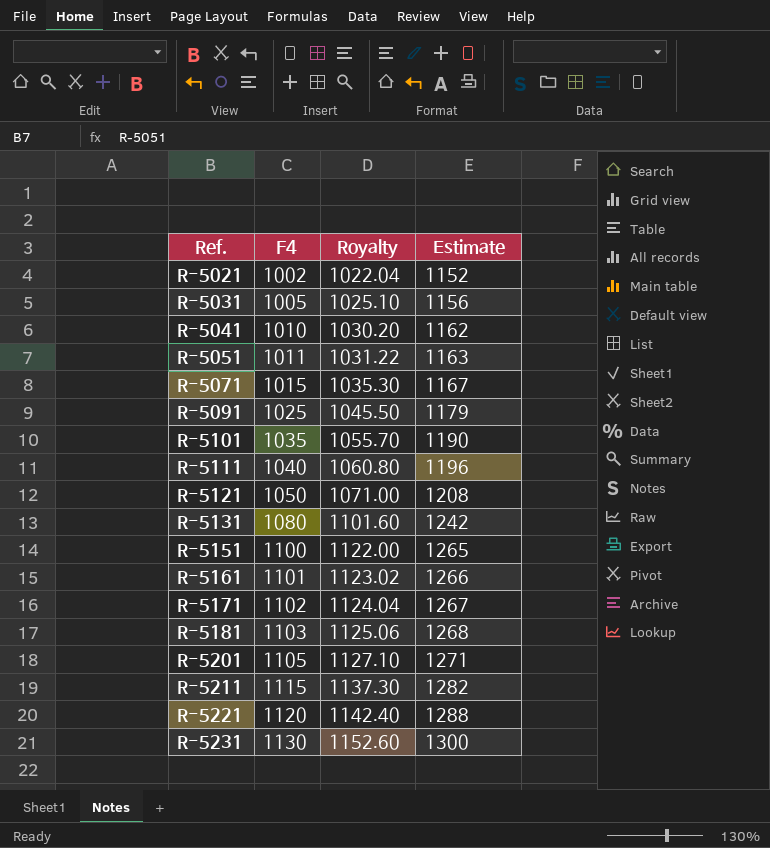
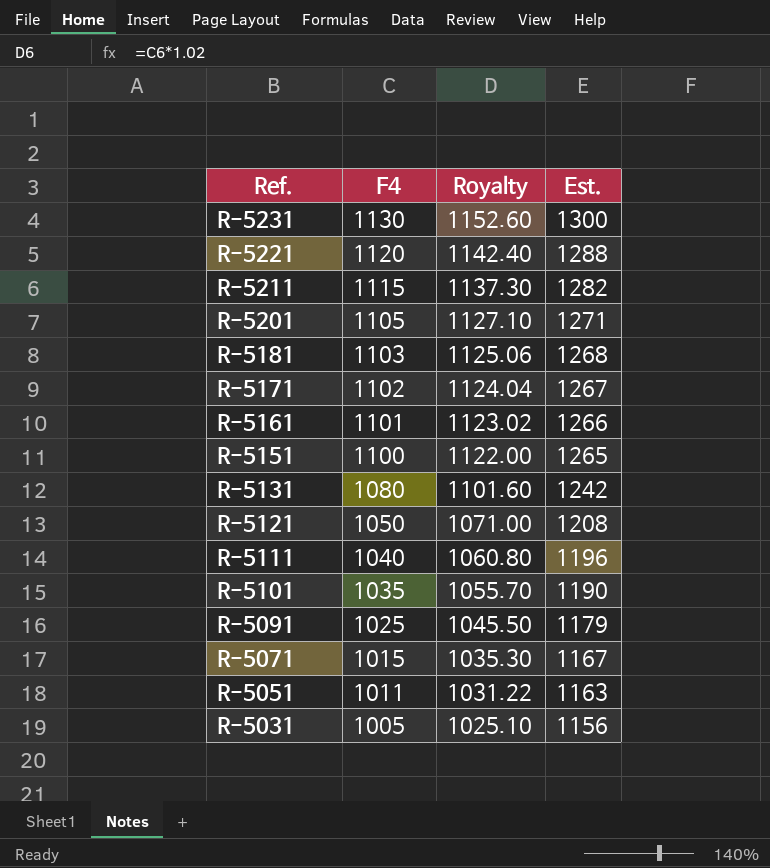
row order: Ref. ascending -> Ref. descending
column name: Estimate -> Est.
row R-5021: 1002 | 1022.04 | 1152 -> none
row R-5041: 1010 | 1030.20 | 1162 -> none

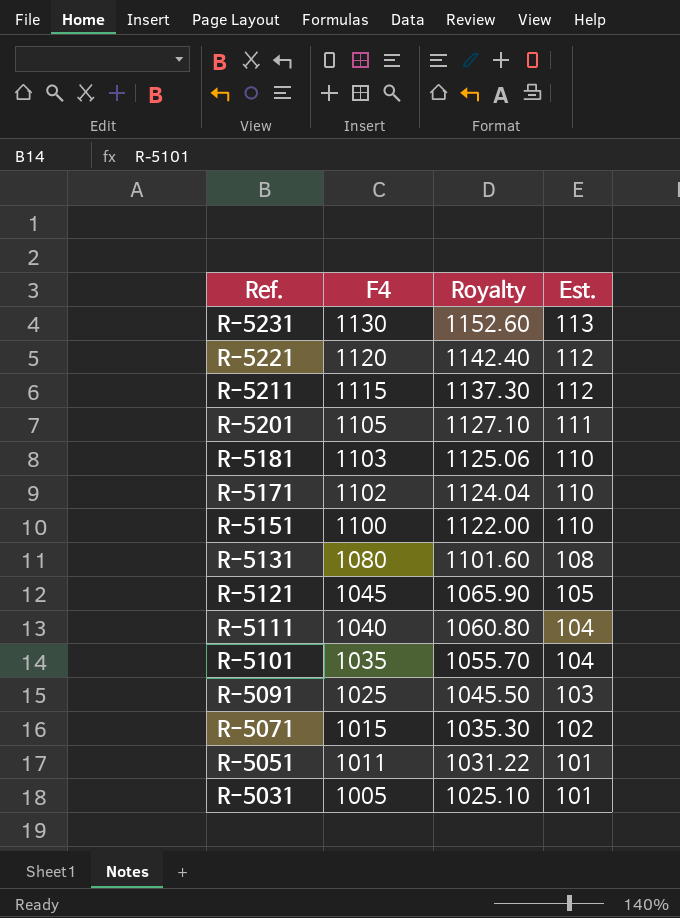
column Est. | formula: [F4] * 1.15 -> [F4] * 0.1
row R-5161: 1101 | 1123.02 | 1266 -> none
R-5121 | F4: 1050 -> 1045
R-5121 | Royalty: 1071.00 -> 1065.90

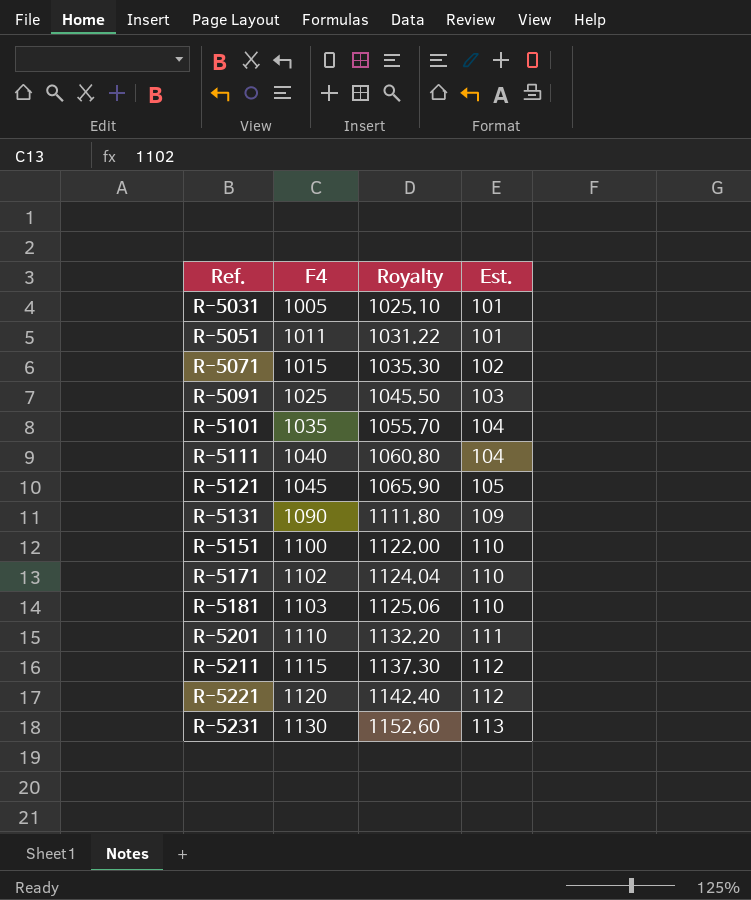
row order: Ref. descending -> Ref. ascending
R-5131 | F4: 1080 -> 1090
R-5131 | Royalty: 1101.60 -> 1111.80
R-5131 | Est.: 108 -> 109
R-5201 | F4: 1105 -> 1110
R-5201 | Royalty: 1127.10 -> 1132.20

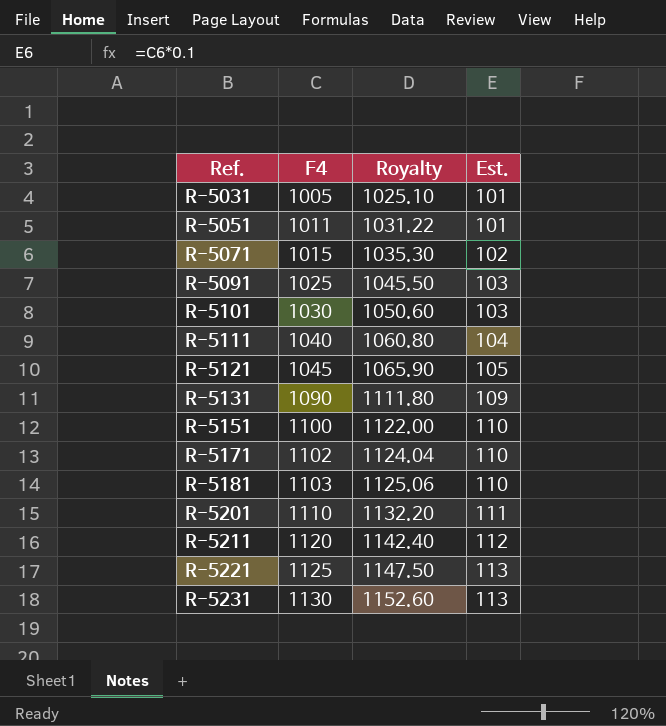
R-5101 | F4: 1035 -> 1030
R-5101 | Royalty: 1055.70 -> 1050.60
R-5101 | Est.: 104 -> 103
R-5211 | F4: 1115 -> 1120
R-5211 | Royalty: 1137.30 -> 1142.40
R-5221 | F4: 1120 -> 1125
R-5221 | Royalty: 1142.40 -> 1147.50
R-5221 | Est.: 112 -> 113

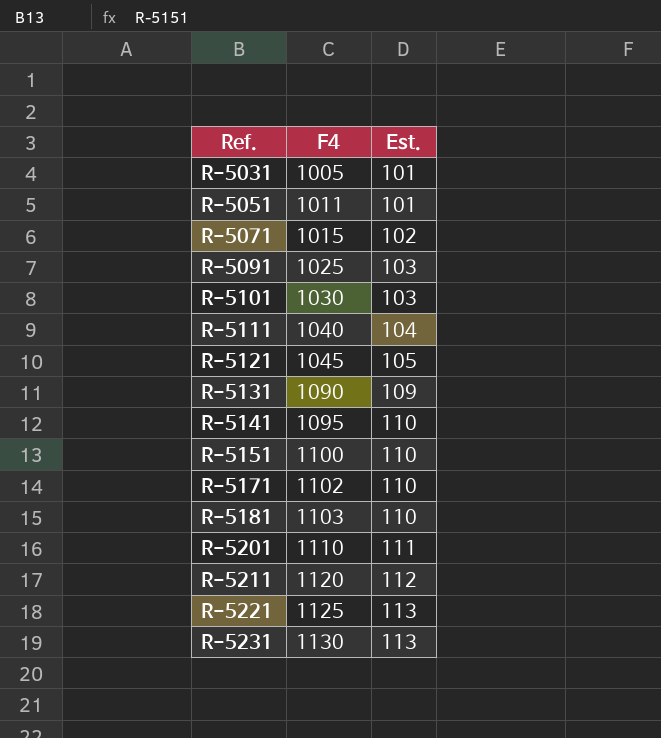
column Royalty | formula: [F4] * 1.02 -> none
row R-5141: none -> 1095 | 110

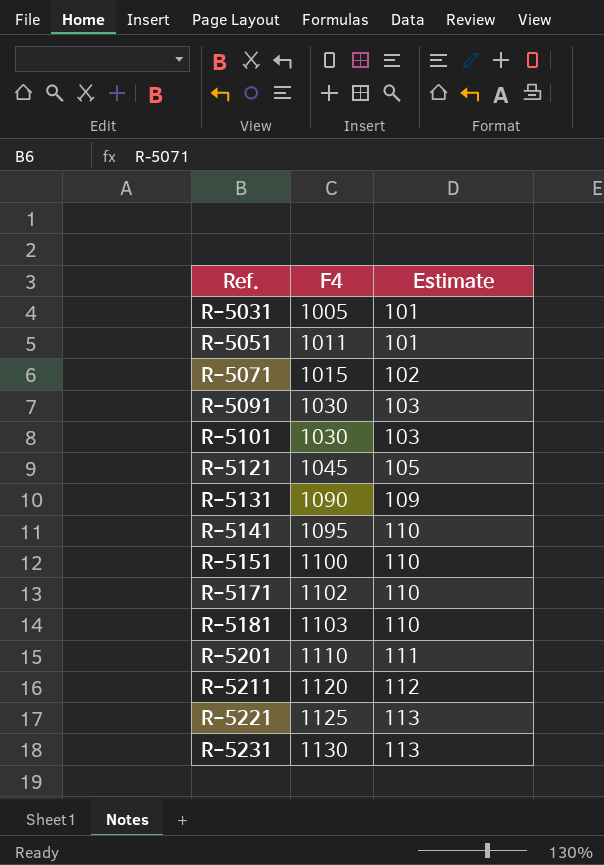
column name: Est. -> Estimate
row R-5111: 1040 | 104 -> none
R-5091 | F4: 1025 -> 1030

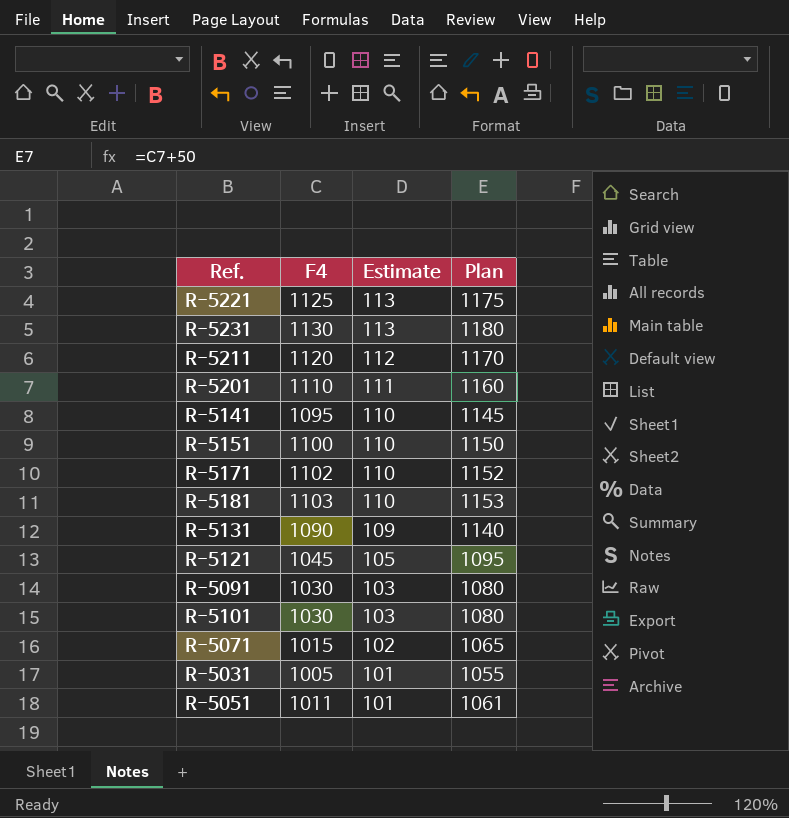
row order: Ref. ascending -> Estimate descending
column Plan | formula: none -> [F4] + 50

